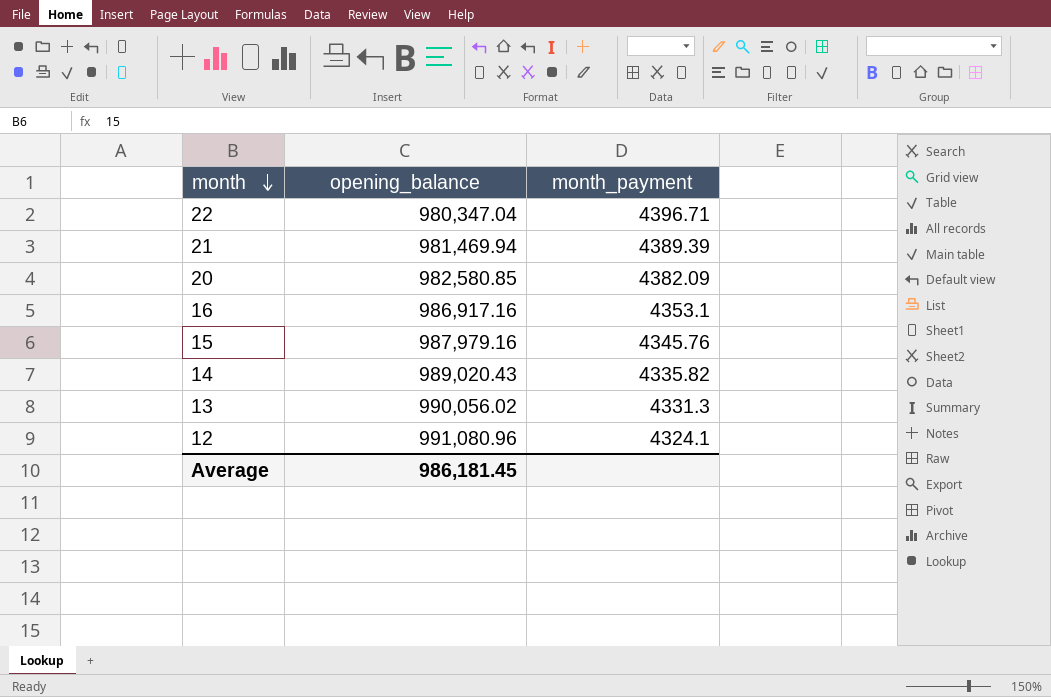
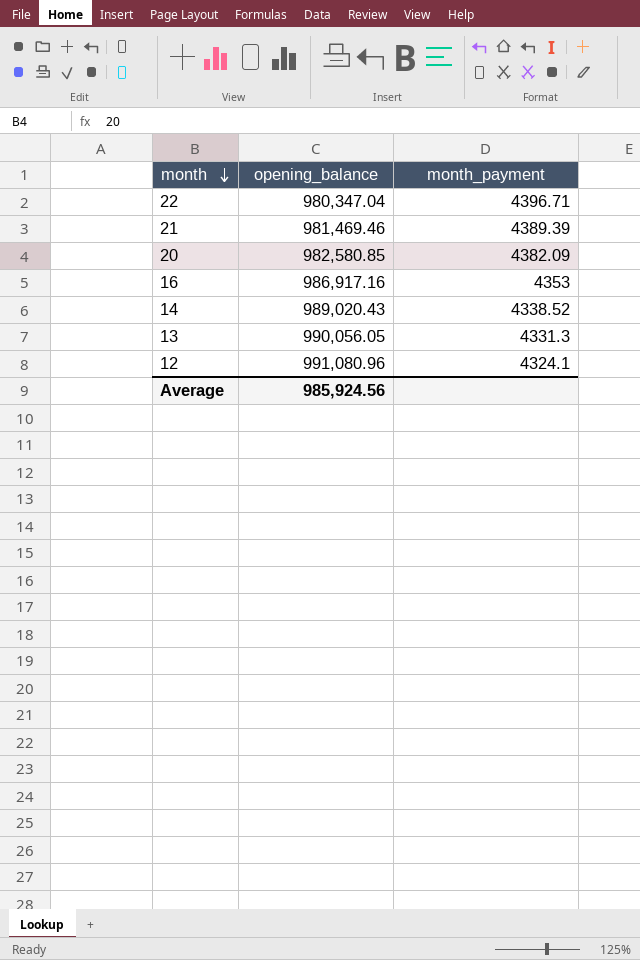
row 15: 987,979.16 | 4345.76 -> none
21 | opening_balance: 981,469.94 -> 981,469.46
16 | month_payment: 4353.1 -> 4353
14 | month_payment: 4335.82 -> 4338.52
13 | opening_balance: 990,056.02 -> 990,056.05
Average | opening_balance: 986,181.45 -> 985,924.56

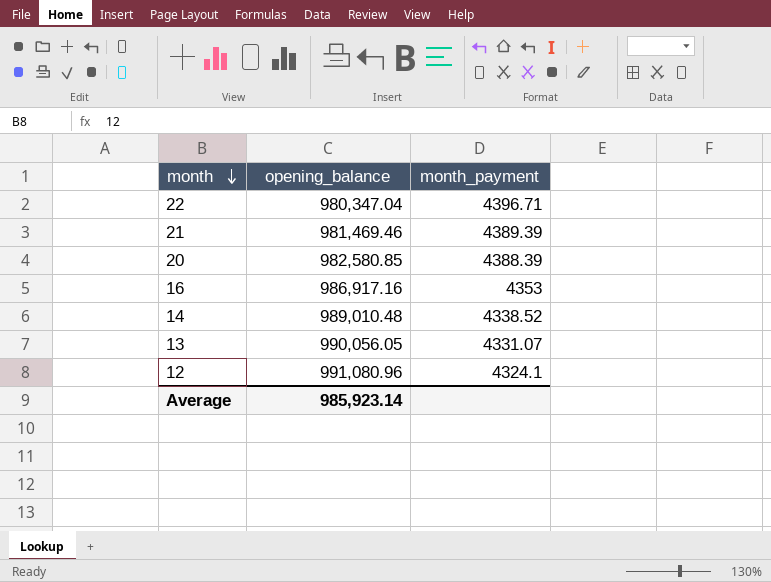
20 | month_payment: 4382.09 -> 4388.39
14 | opening_balance: 989,020.43 -> 989,010.48
13 | month_payment: 4331.3 -> 4331.07
Average | opening_balance: 985,924.56 -> 985,923.14

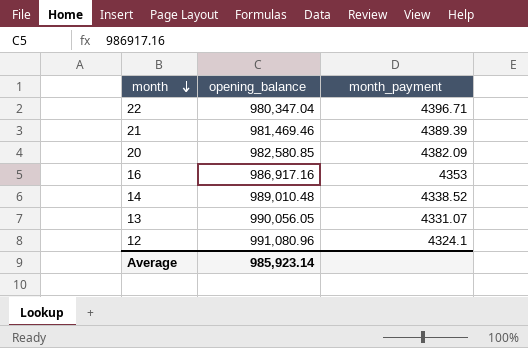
20 | month_payment: 4388.39 -> 4382.09

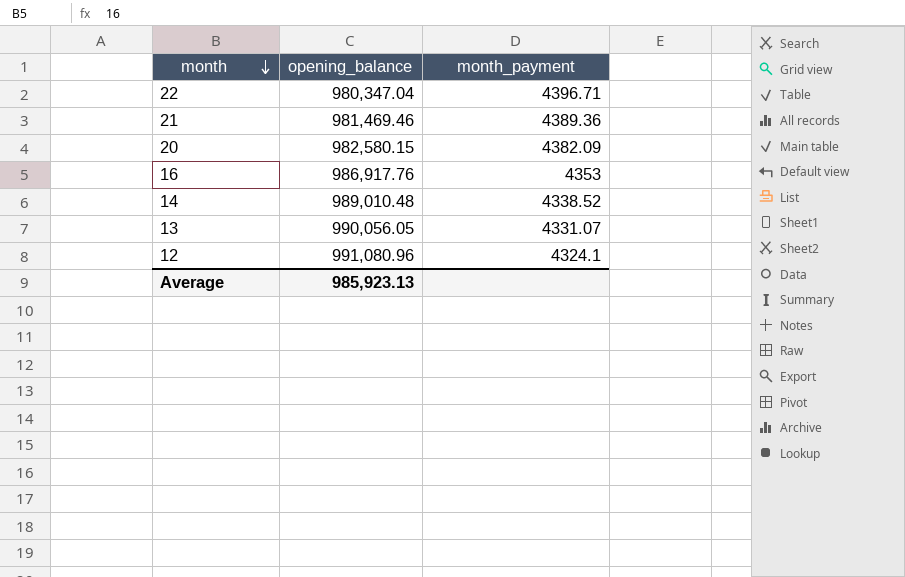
21 | month_payment: 4389.39 -> 4389.36
20 | opening_balance: 982,580.85 -> 982,580.15
16 | opening_balance: 986,917.16 -> 986,917.76
Average | opening_balance: 985,923.14 -> 985,923.13

